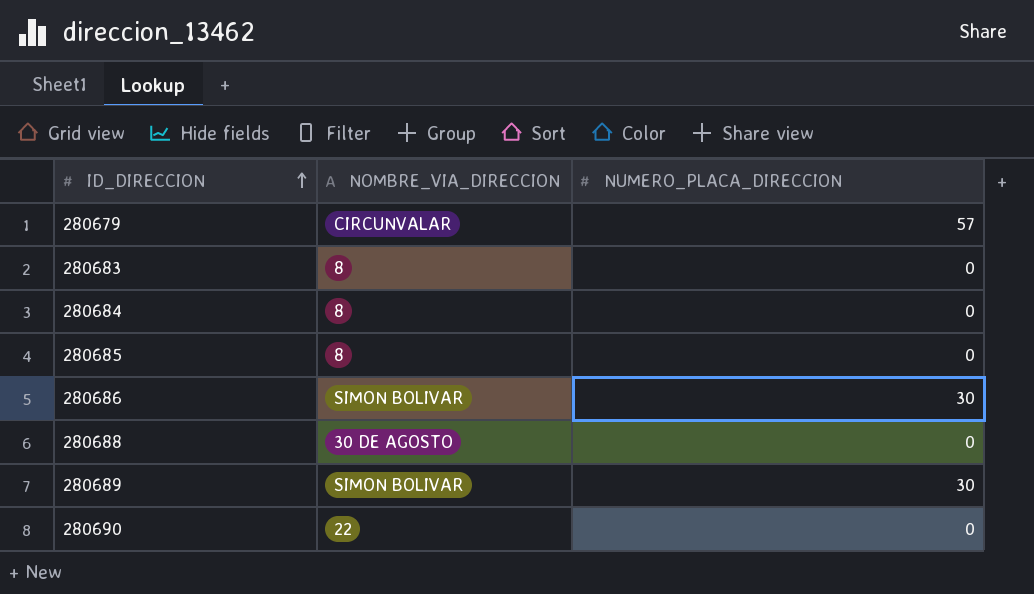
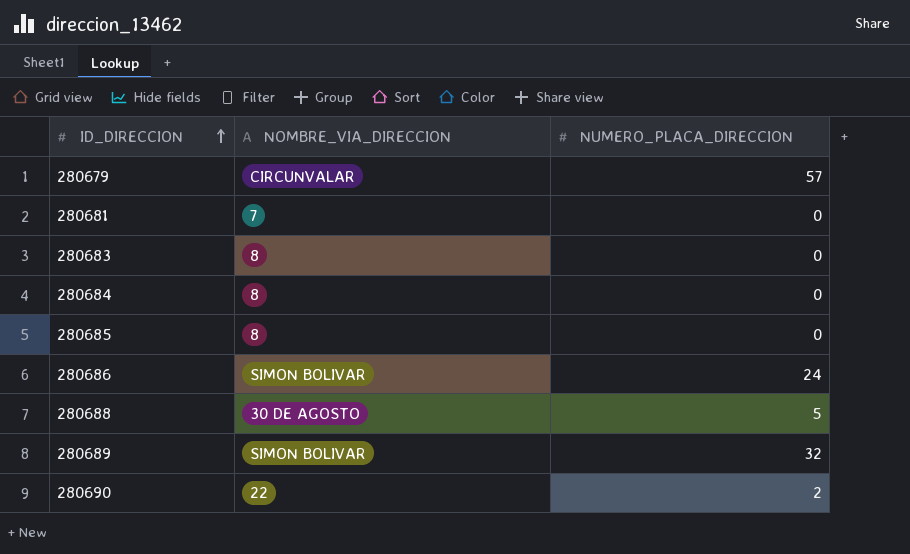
row 280681: none -> 7 | 0
280686 | NUMERO_PLACA_DIRECCION: 30 -> 24
280688 | NUMERO_PLACA_DIRECCION: 0 -> 5
280689 | NUMERO_PLACA_DIRECCION: 30 -> 32
280690 | NUMERO_PLACA_DIRECCION: 0 -> 2

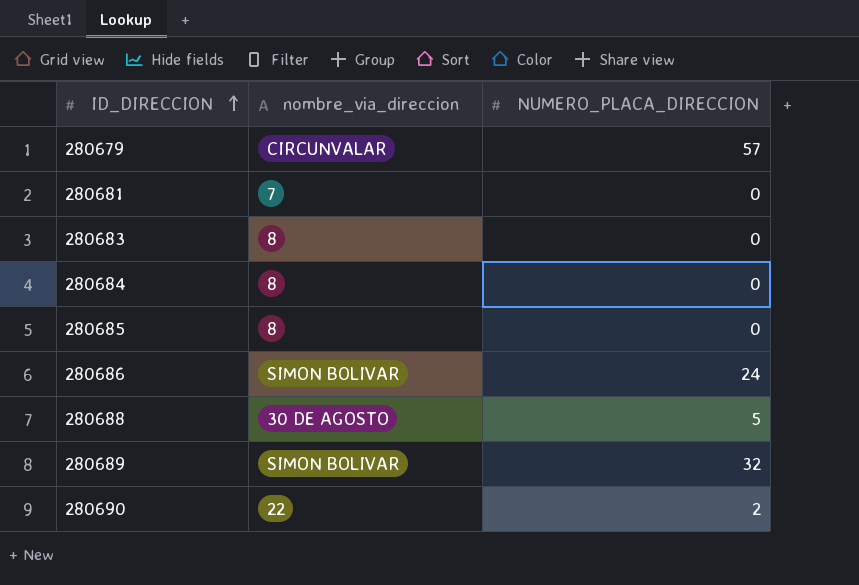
column name: NOMBRE_VIA_DIRECCION -> nombre_via_direccion

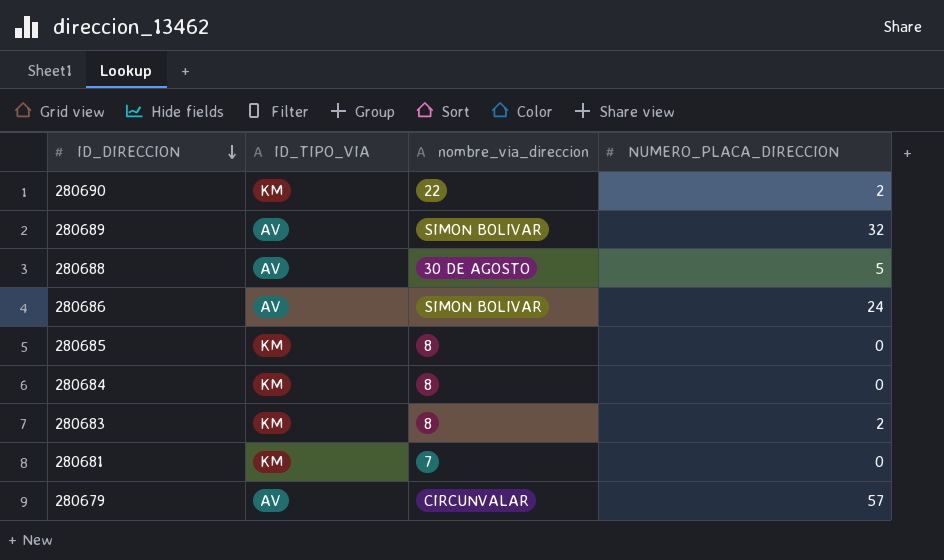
row order: ID_DIRECCION ascending -> ID_DIRECCION descending
column ID_TIPO_VIA | position: none -> 2
280683 | NUMERO_PLACA_DIRECCION: 0 -> 2

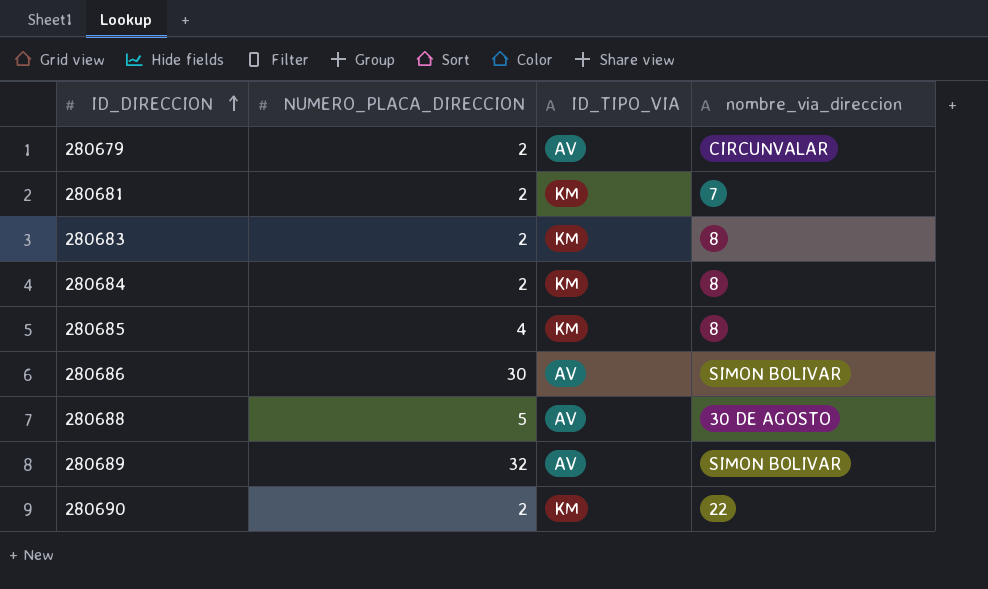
row order: ID_DIRECCION descending -> ID_DIRECCION ascending
column NUMERO_PLACA_DIRECCION | position: 4 -> 2
280679 | NUMERO_PLACA_DIRECCION: 57 -> 2
280681 | NUMERO_PLACA_DIRECCION: 0 -> 2
280684 | NUMERO_PLACA_DIRECCION: 0 -> 2
280685 | NUMERO_PLACA_DIRECCION: 0 -> 4
280686 | NUMERO_PLACA_DIRECCION: 24 -> 30

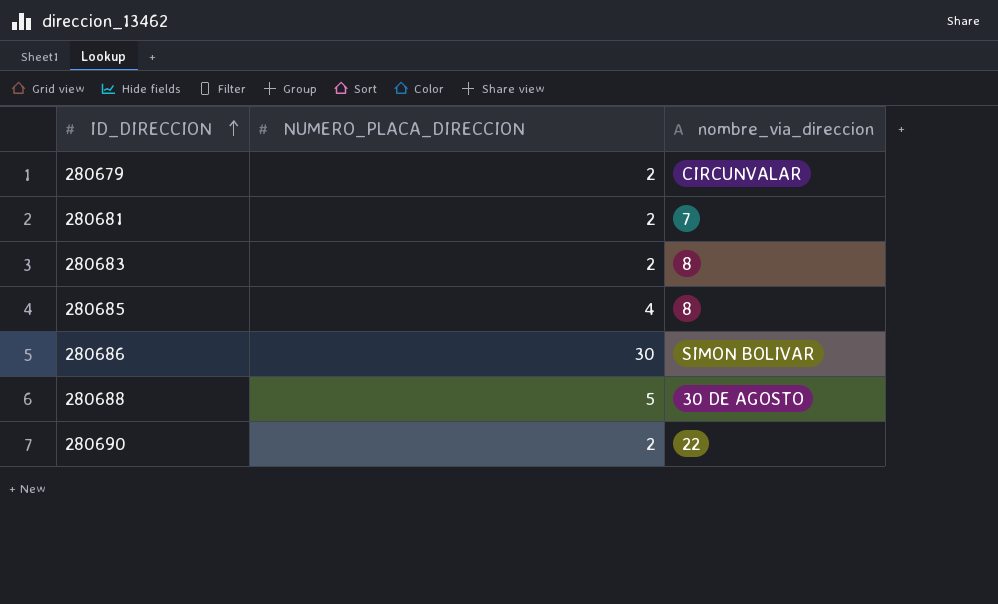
column ID_TIPO_VIA | position: 3 -> none
row 280684: 2 | KM | 8 -> none
row 280689: 32 | AV | SIMON BOLIVAR -> none

